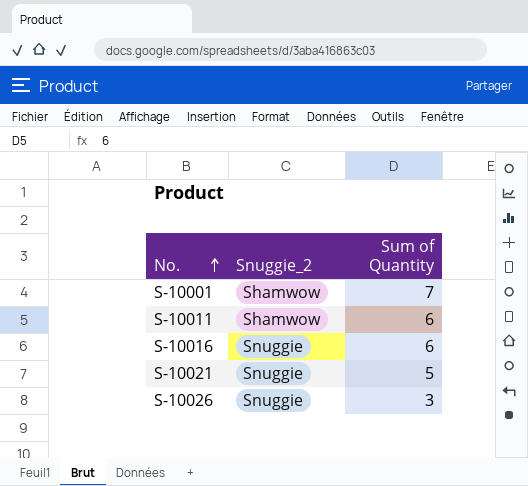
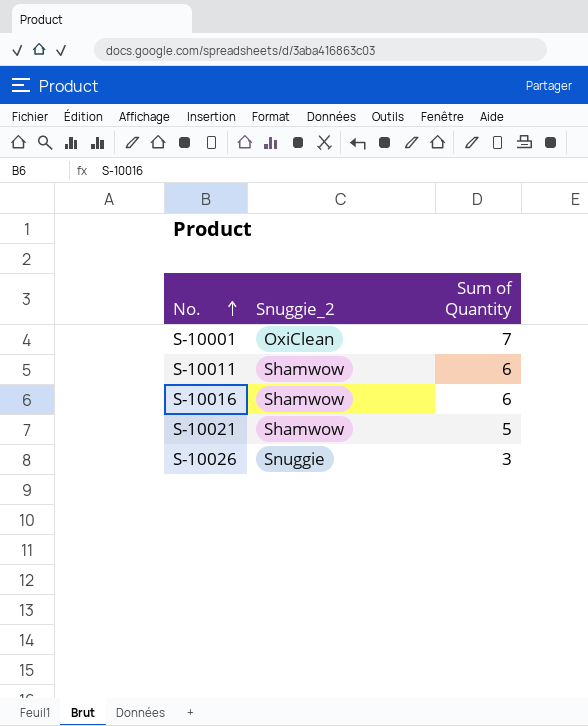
S-10001 | Snuggie_2: Shamwow -> OxiClean
S-10016 | Snuggie_2: Snuggie -> Shamwow
S-10021 | Snuggie_2: Snuggie -> Shamwow

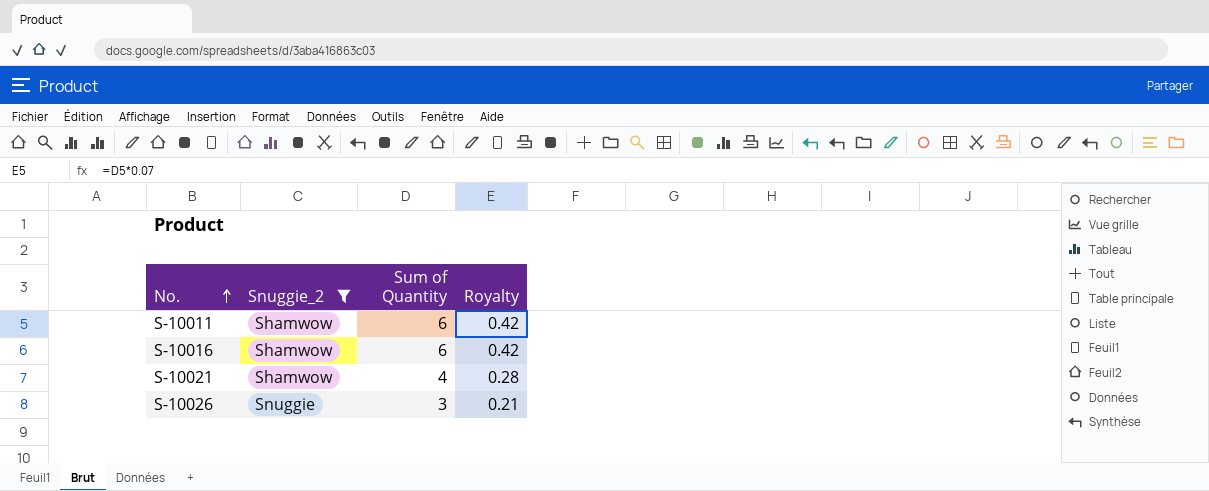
filter: none -> Snuggie_2 != OxiClean
column Royalty | formula: none -> [Sum of Quantity] * 0.07
S-10021 | Sum of Quantity: 5 -> 4

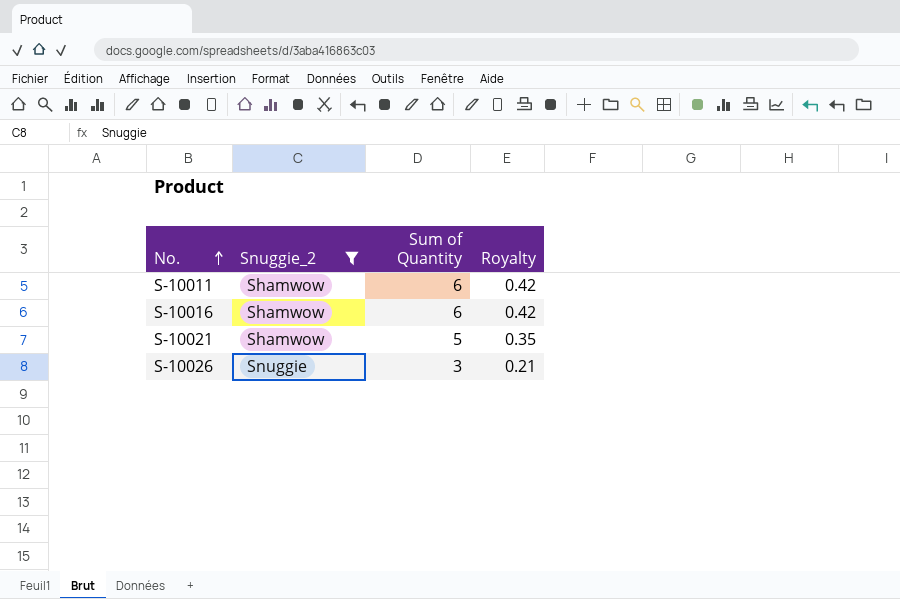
S-10021 | Sum of Quantity: 4 -> 5
S-10021 | Royalty: 0.28 -> 0.35

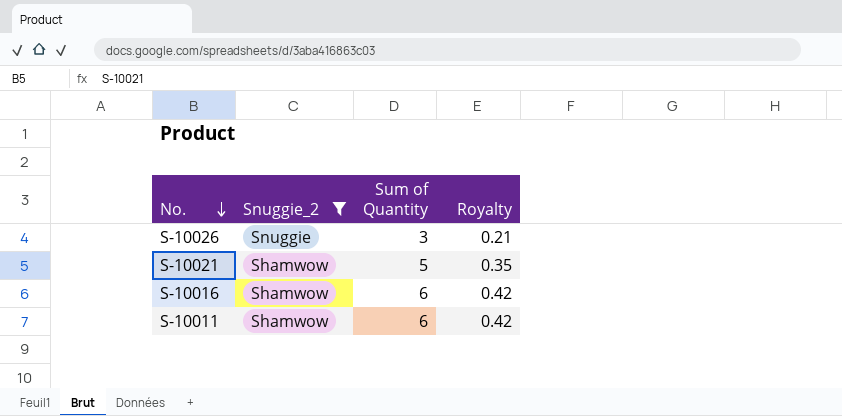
row order: No. ascending -> No. descending

